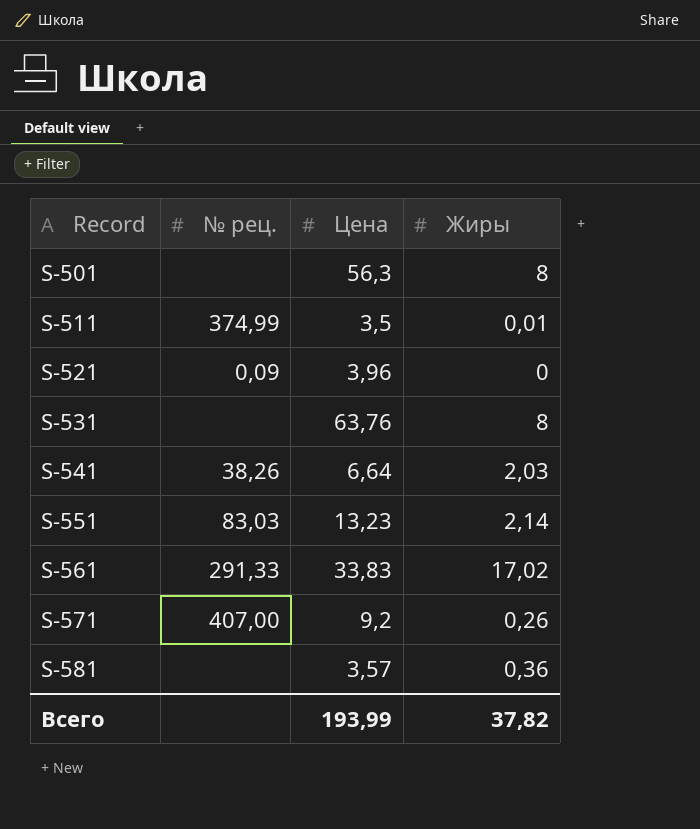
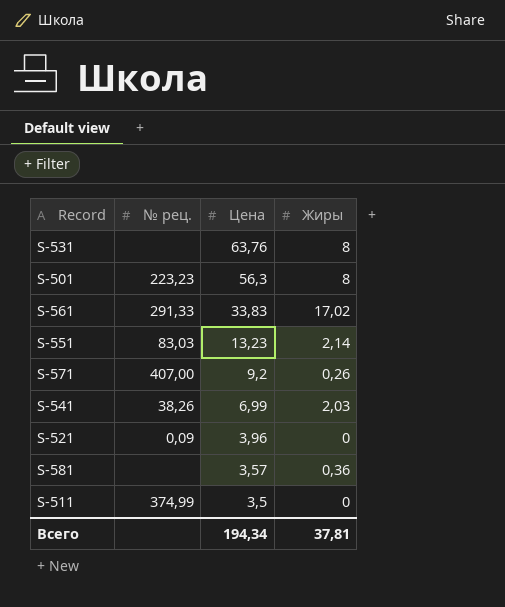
row order: Record ascending -> Цена descending
S-501 | № рец.: none -> 223,23
S-541 | Цена: 6,64 -> 6,99
S-511 | Жиры: 0,01 -> 0
Всего | Цена: 193,99 -> 194,34
Всего | Жиры: 37,82 -> 37,81

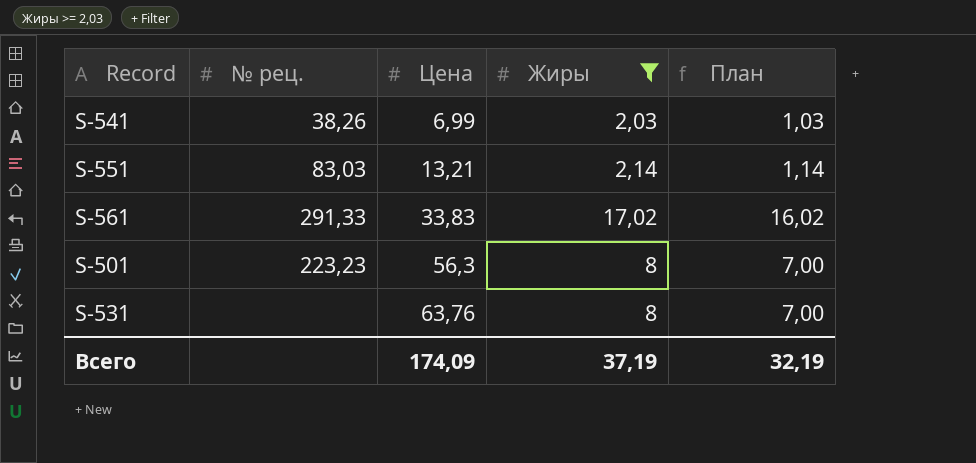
filter: none -> Жиры >= 2,03
row order: Цена descending -> Цена ascending
column План | formula: none -> [Жиры] - 1
S-551 | Цена: 13,23 -> 13,21
Всего | Цена: 194,34 -> 174,09
Всего | Жиры: 37,81 -> 37,19

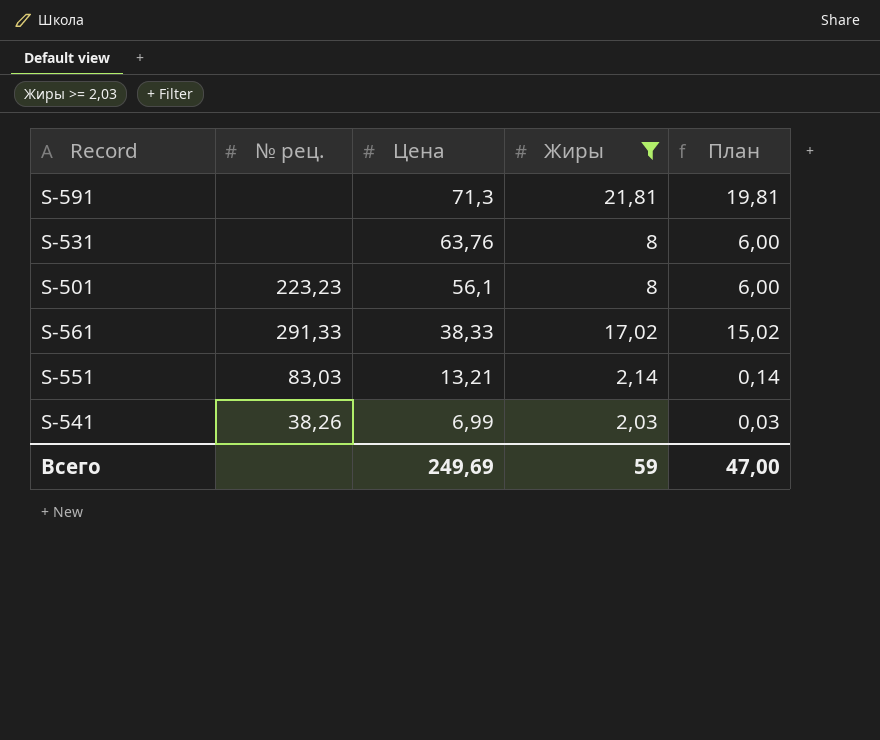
row order: Цена ascending -> Цена descending
column План | formula: [Жиры] - 1 -> [Жиры] - 2
row S-591: none -> none | 71,3 | 21,81 | 19,81
S-501 | Цена: 56,3 -> 56,1
S-561 | Цена: 33,83 -> 38,33
Всего | Цена: 174,09 -> 249,69
Всего | Жиры: 37,19 -> 59
Всего | План: 32,19 -> 47,00

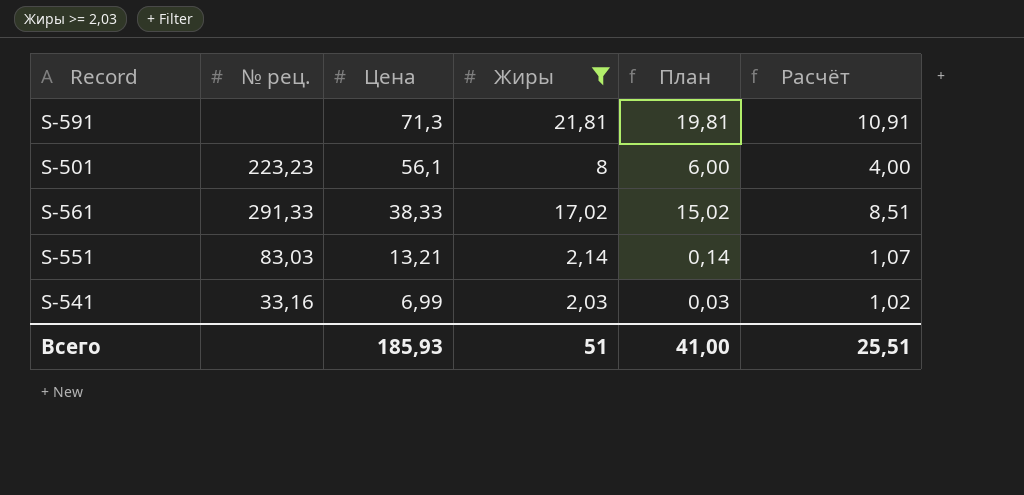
column Расчёт | formula: none -> [Жиры] * 0,5
row S-531: none | 63,76 | 8 | 6,00 -> none
S-541 | № рец.: 38,26 -> 33,16
Всего | Цена: 249,69 -> 185,93
Всего | Жиры: 59 -> 51
Всего | План: 47,00 -> 41,00

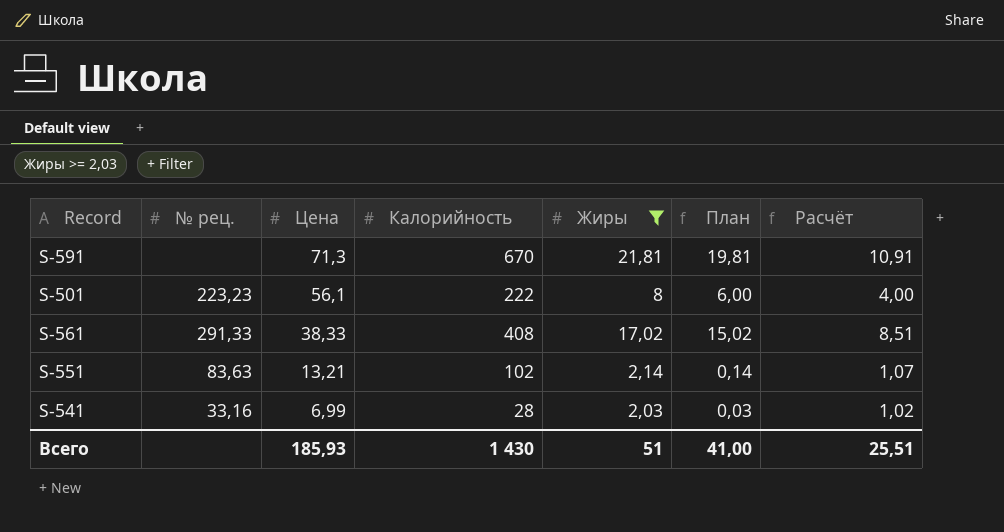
column Калорийность | position: none -> 4
S-551 | № рец.: 83,03 -> 83,63

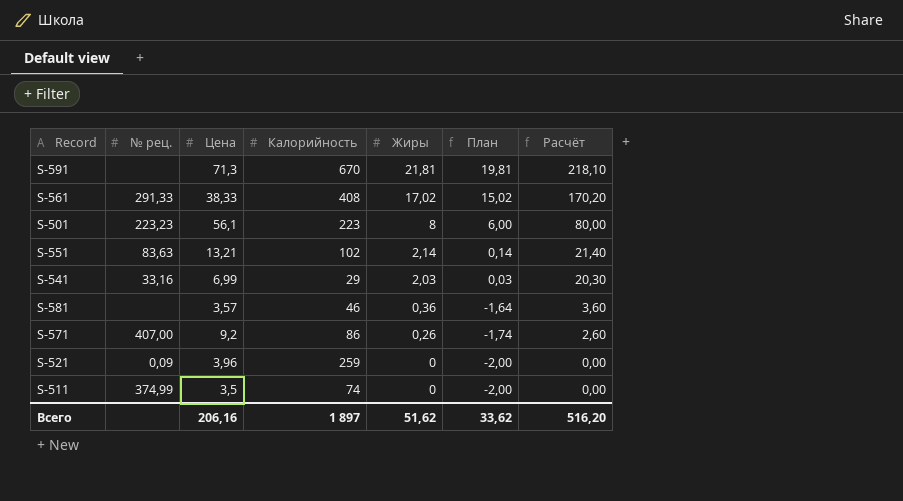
filter: Жиры >= 2,03 -> none
row order: Цена descending -> Жиры descending
column Расчёт | formula: [Жиры] * 0,5 -> [Жиры] * 10
S-501 | Калорийность: 222 -> 223
S-541 | Калорийность: 28 -> 29
Всего | Цена: 185,93 -> 206,16
Всего | Калорийность: 1 430 -> 1 897
Всего | Жиры: 51 -> 51,62
Всего | План: 41,00 -> 33,62
Всего | Расчёт: 25,51 -> 516,20

